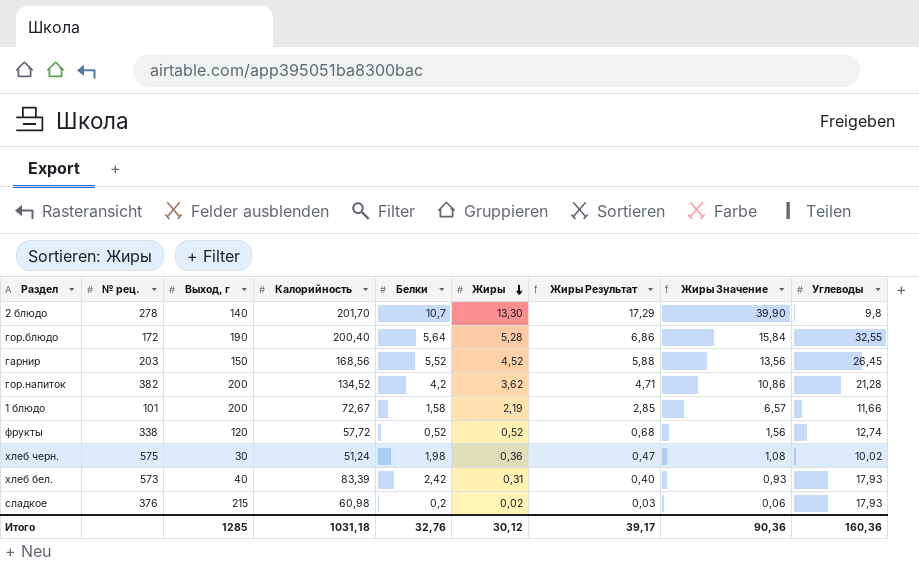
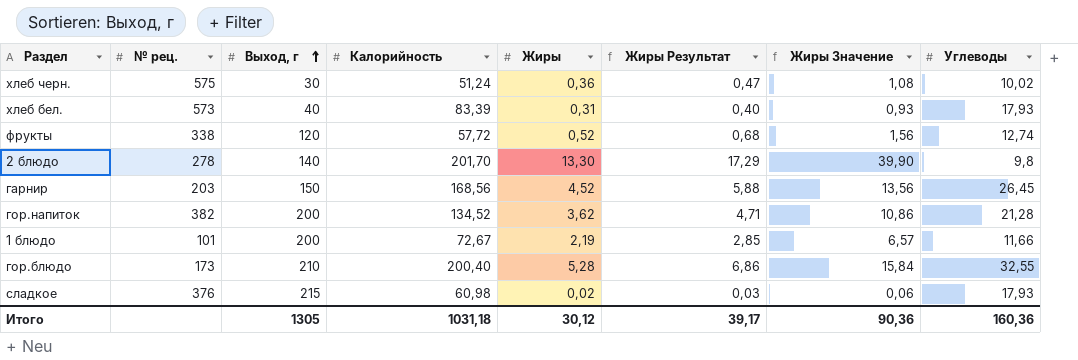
row order: Жиры descending -> Выход, г ascending
column Белки | position: 5 -> none
гор.блюдо | № рец.: 172 -> 173
гор.блюдо | Выход, г: 190 -> 210
Итого | Выход, г: 1285 -> 1305

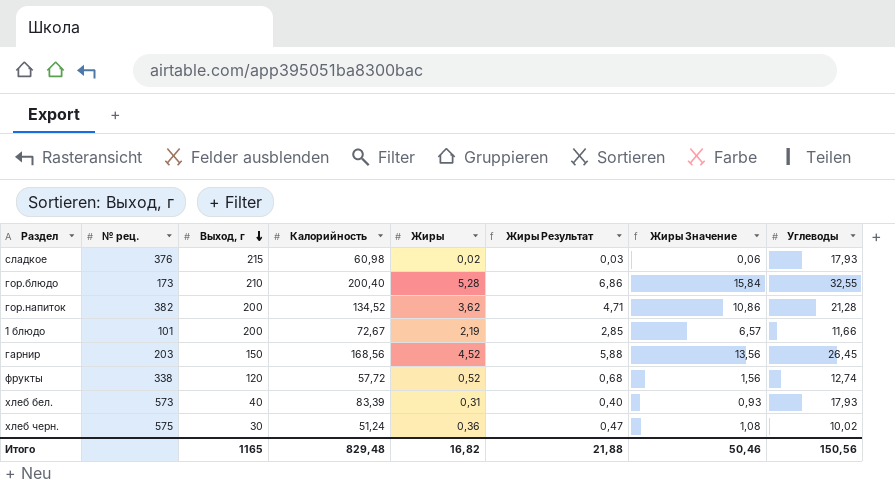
row order: Выход, г ascending -> Выход, г descending
row 2 блюдо: 278 | 140 | 201,70 | 13,30 | 17,29 | 39,90 | 9,8 -> none
Итого | Выход, г: 1305 -> 1165
Итого | Калорийность: 1031,18 -> 829,48
Итого | Жиры: 30,12 -> 16,82
Итого | Жиры Результат: 39,17 -> 21,88
Итого | Жиры Значение: 90,36 -> 50,46
Итого | Углеводы: 160,36 -> 150,56

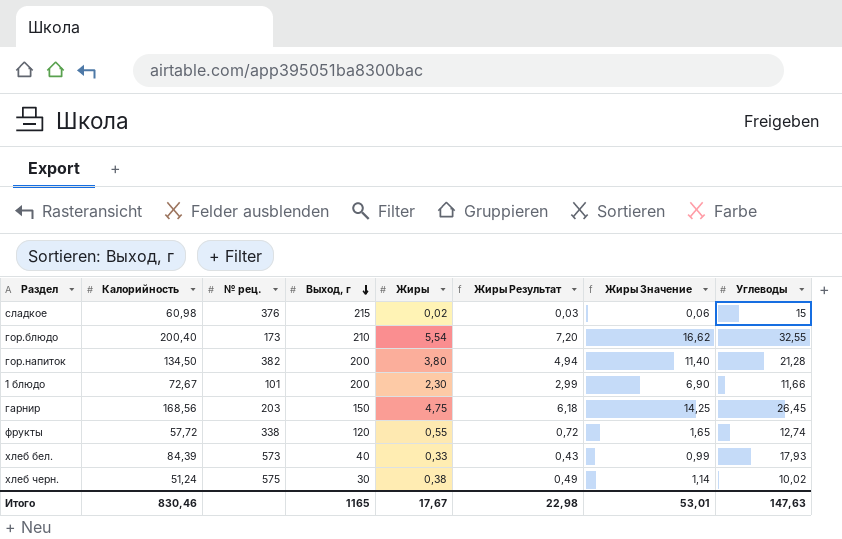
column Калорийность | position: 4 -> 2
сладкое | Углеводы: 17,93 -> 15
гор.блюдо | Жиры: 5,28 -> 5,54
гор.блюдо | Жиры Результат: 6,86 -> 7,20
гор.блюдо | Жиры Значение: 15,84 -> 16,62
гор.напиток | Калорийность: 134,52 -> 134,50
гор.напиток | Жиры: 3,62 -> 3,80
гор.напиток | Жиры Результат: 4,71 -> 4,94
гор.напиток | Жиры Значение: 10,86 -> 11,40
1 блюдо | Жиры: 2,19 -> 2,30
1 блюдо | Жиры Результат: 2,85 -> 2,99
1 блюдо | Жиры Значение: 6,57 -> 6,90
гарнир | Жиры: 4,52 -> 4,75
гарнир | Жиры Результат: 5,88 -> 6,18
гарнир | Жиры Значение: 13,56 -> 14,25
фрукты | Жиры: 0,52 -> 0,55
фрукты | Жиры Результат: 0,68 -> 0,72
фрукты | Жиры Значение: 1,56 -> 1,65
хлеб бел. | Калорийность: 83,39 -> 84,39
хлеб бел. | Жиры: 0,31 -> 0,33
хлеб бел. | Жиры Результат: 0,40 -> 0,43
хлеб бел. | Жиры Значение: 0,93 -> 0,99
хлеб черн. | Жиры: 0,36 -> 0,38
хлеб черн. | Жиры Результат: 0,47 -> 0,49
хлеб черн. | Жиры Значение: 1,08 -> 1,14
Итого | Калорийность: 829,48 -> 830,46
Итого | Жиры: 16,82 -> 17,67
Итого | Жиры Результат: 21,88 -> 22,98
Итого | Жиры Значение: 50,46 -> 53,01
Итого | Углеводы: 150,56 -> 147,63

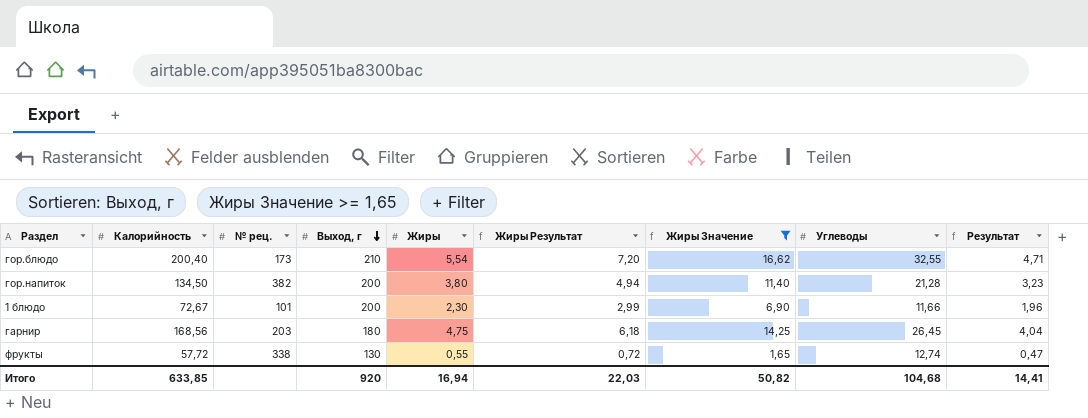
filter: none -> Жиры Значение >= 1,65
column Результат | formula: none -> [Жиры] * 0,85
гарнир | Выход, г: 150 -> 180
фрукты | Выход, г: 120 -> 130
Итого | Калорийность: 830,46 -> 633,85
Итого | Выход, г: 1165 -> 920
Итого | Жиры: 17,67 -> 16,94
Итого | Жиры Результат: 22,98 -> 22,03
Итого | Жиры Значение: 53,01 -> 50,82
Итого | Углеводы: 147,63 -> 104,68

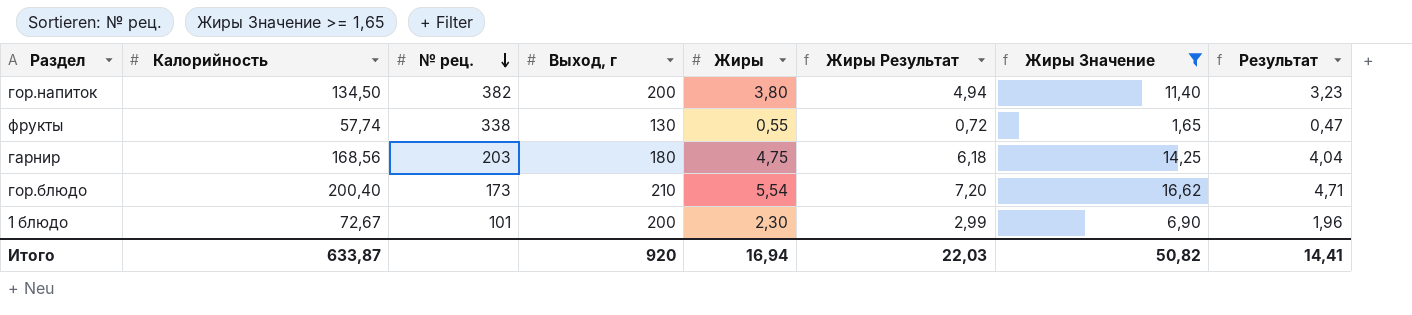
row order: Выход, г descending -> № рец. descending
column Углеводы | position: 8 -> none
фрукты | Калорийность: 57,72 -> 57,74
Итого | Калорийность: 633,85 -> 633,87

